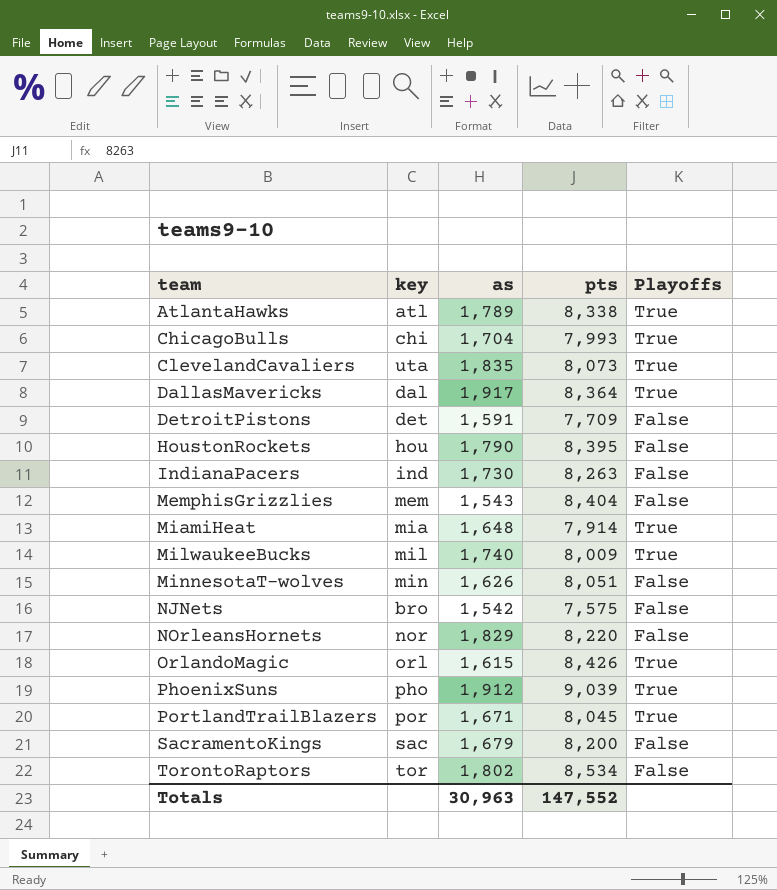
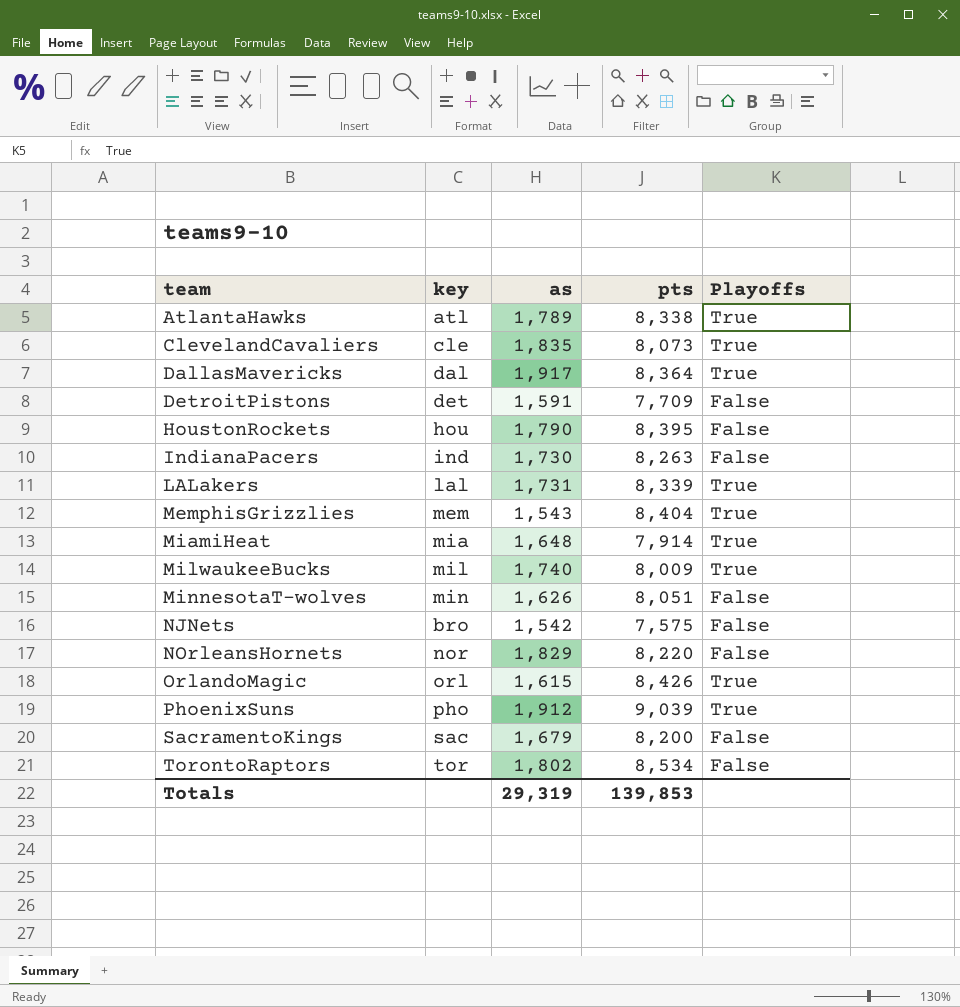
row ChicagoBulls: chi | 1,704 | 7,993 | True -> none
row PortlandTrailBlazers: por | 1,671 | 8,045 | True -> none
ClevelandCavaliers | key: uta -> cle
row LALakers: none -> lal | 1,731 | 8,339 | True
MemphisGrizzlies | Playoffs: False -> True
Totals | as: 30,963 -> 29,319
Totals | pts: 147,552 -> 139,853

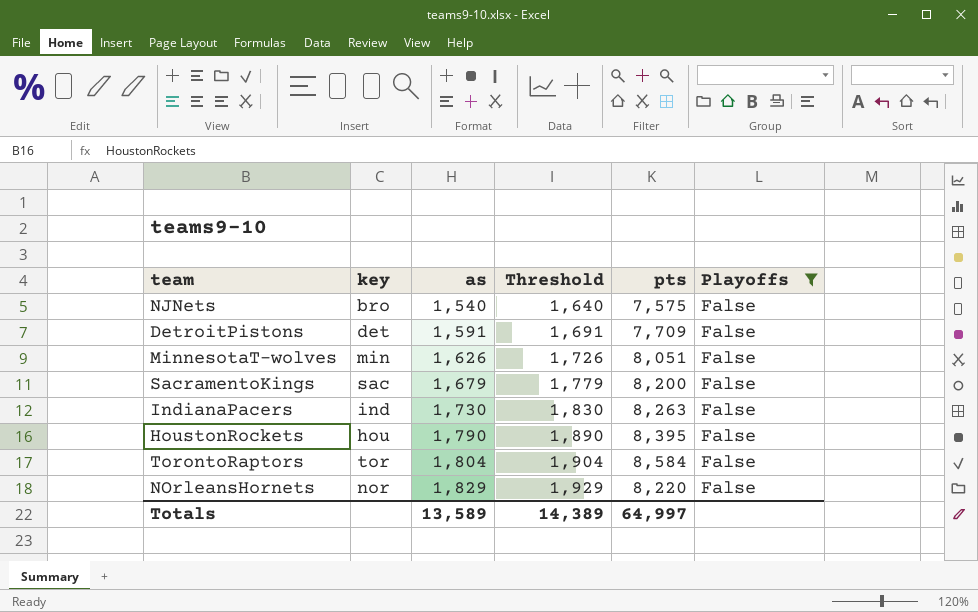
filter: none -> Playoffs = False
row order: team ascending -> as ascending
column Threshold | formula: none -> [as] + 100
NJNets | as: 1,542 -> 1,540
TorontoRaptors | as: 1,802 -> 1,804
TorontoRaptors | pts: 8,534 -> 8,584
Totals | as: 29,319 -> 13,589
Totals | pts: 139,853 -> 64,997

